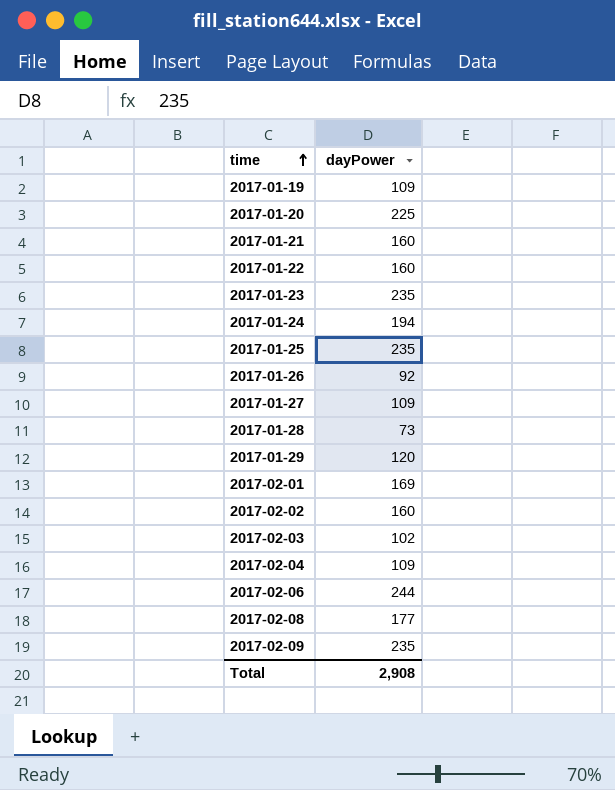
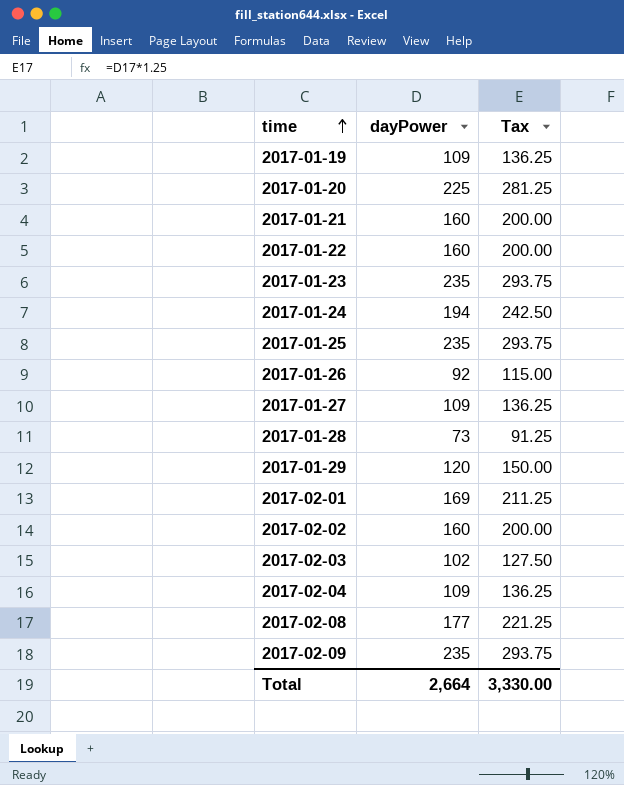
column Tax | formula: none -> [dayPower] * 1.25
row 2017-02-06: 244 -> none
Total | dayPower: 2,908 -> 2,664

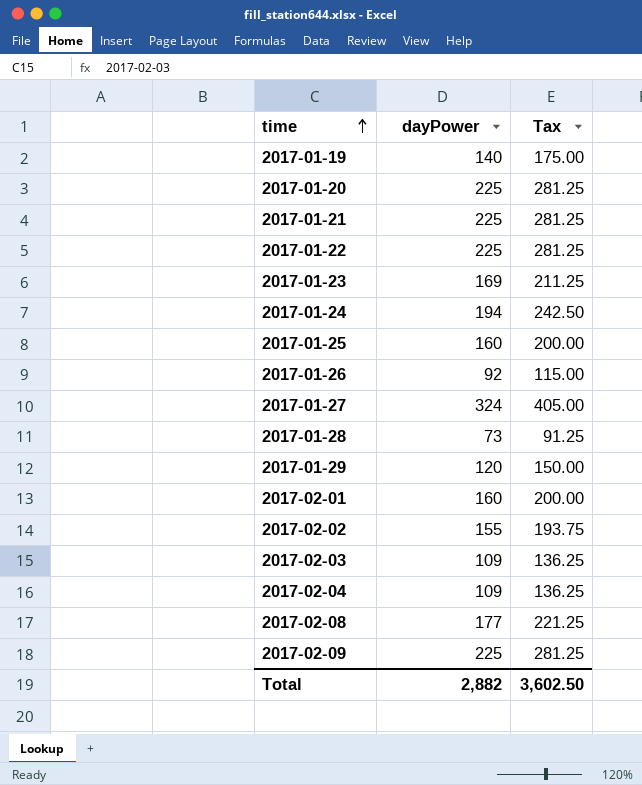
2017-01-19 | dayPower: 109 -> 140
2017-01-19 | Tax: 136.25 -> 175.00
2017-01-21 | dayPower: 160 -> 225
2017-01-21 | Tax: 200.00 -> 281.25
2017-01-22 | dayPower: 160 -> 225
2017-01-22 | Tax: 200.00 -> 281.25
2017-01-23 | dayPower: 235 -> 169
2017-01-23 | Tax: 293.75 -> 211.25
2017-01-25 | dayPower: 235 -> 160
2017-01-25 | Tax: 293.75 -> 200.00
2017-01-27 | dayPower: 109 -> 324
2017-01-27 | Tax: 136.25 -> 405.00
2017-02-01 | dayPower: 169 -> 160
2017-02-01 | Tax: 211.25 -> 200.00
2017-02-02 | dayPower: 160 -> 155
2017-02-02 | Tax: 200.00 -> 193.75
2017-02-03 | dayPower: 102 -> 109
2017-02-03 | Tax: 127.50 -> 136.25
2017-02-09 | dayPower: 235 -> 225
2017-02-09 | Tax: 293.75 -> 281.25
Total | dayPower: 2,664 -> 2,882
Total | Tax: 3,330.00 -> 3,602.50

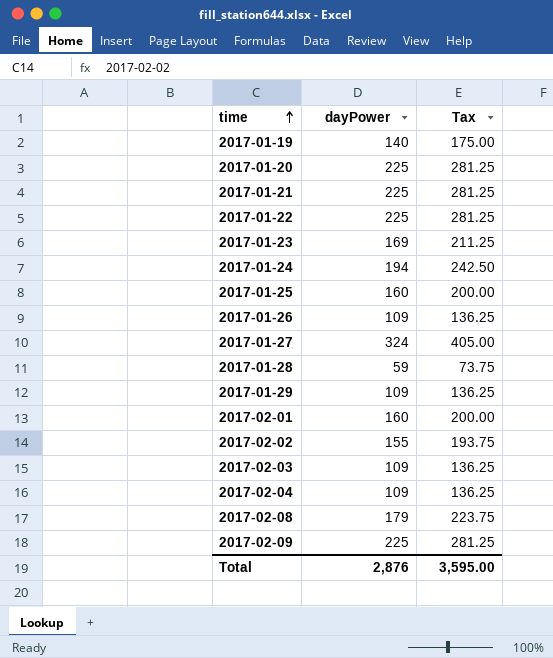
2017-01-26 | dayPower: 92 -> 109
2017-01-26 | Tax: 115.00 -> 136.25
2017-01-28 | dayPower: 73 -> 59
2017-01-28 | Tax: 91.25 -> 73.75
2017-01-29 | dayPower: 120 -> 109
2017-01-29 | Tax: 150.00 -> 136.25
2017-02-08 | dayPower: 177 -> 179
2017-02-08 | Tax: 221.25 -> 223.75
Total | dayPower: 2,882 -> 2,876
Total | Tax: 3,602.50 -> 3,595.00

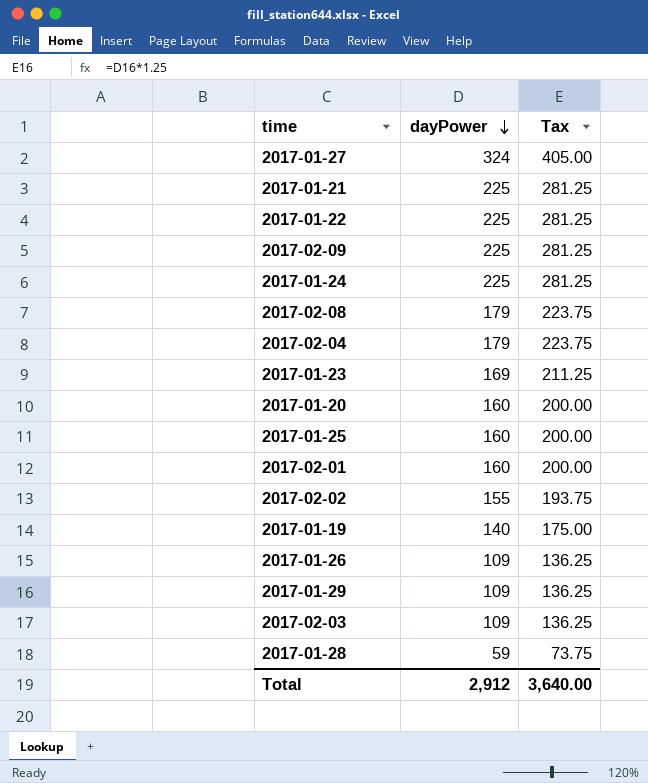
row order: time ascending -> dayPower descending
2017-01-24 | dayPower: 194 -> 225
2017-01-24 | Tax: 242.50 -> 281.25
2017-02-04 | dayPower: 109 -> 179
2017-02-04 | Tax: 136.25 -> 223.75
2017-01-20 | dayPower: 225 -> 160
2017-01-20 | Tax: 281.25 -> 200.00
Total | dayPower: 2,876 -> 2,912
Total | Tax: 3,595.00 -> 3,640.00

